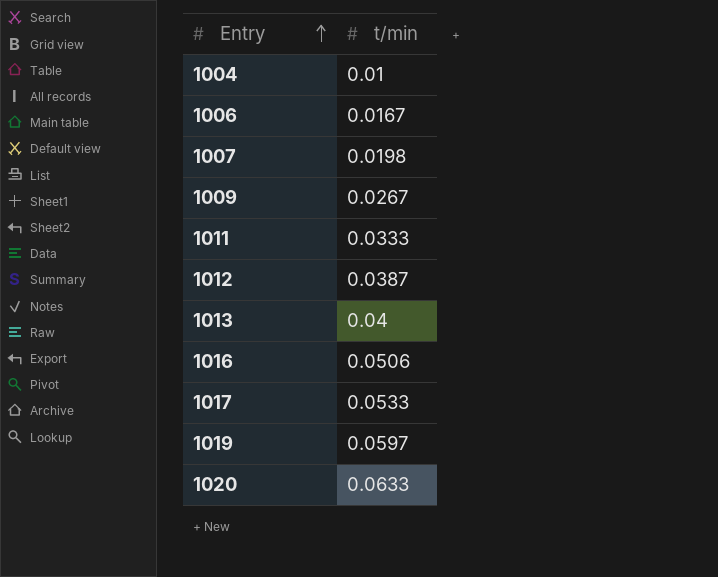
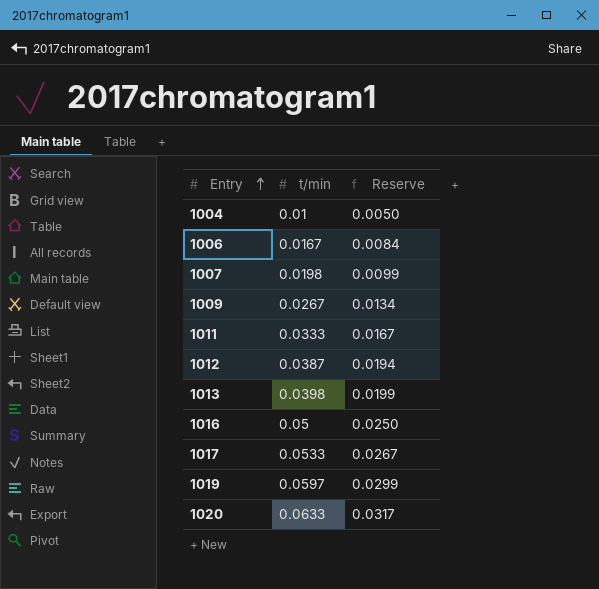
column Reserve | formula: none -> [t/min] * 0.5
1013 | t/min: 0.04 -> 0.0398
1016 | t/min: 0.0506 -> 0.05

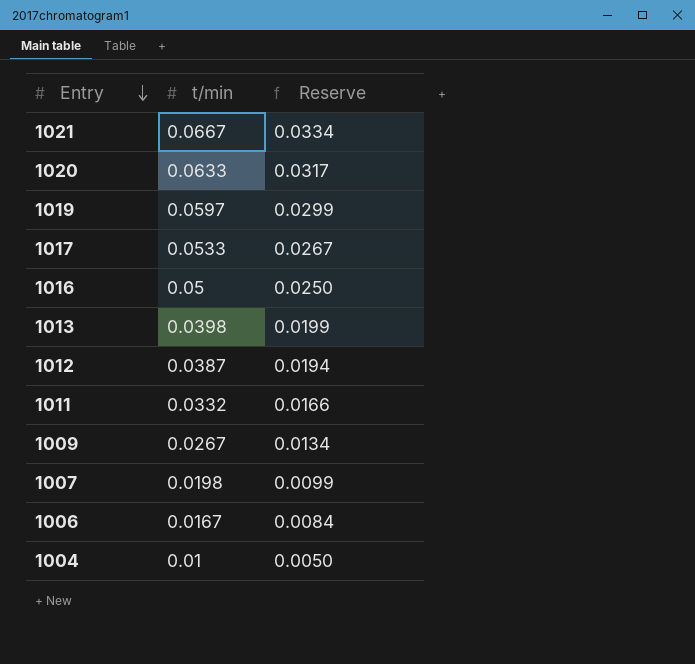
row order: Entry ascending -> Entry descending
row 1021: none -> 0.0667 | 0.0334
1011 | t/min: 0.0333 -> 0.0332
1011 | Reserve: 0.0167 -> 0.0166

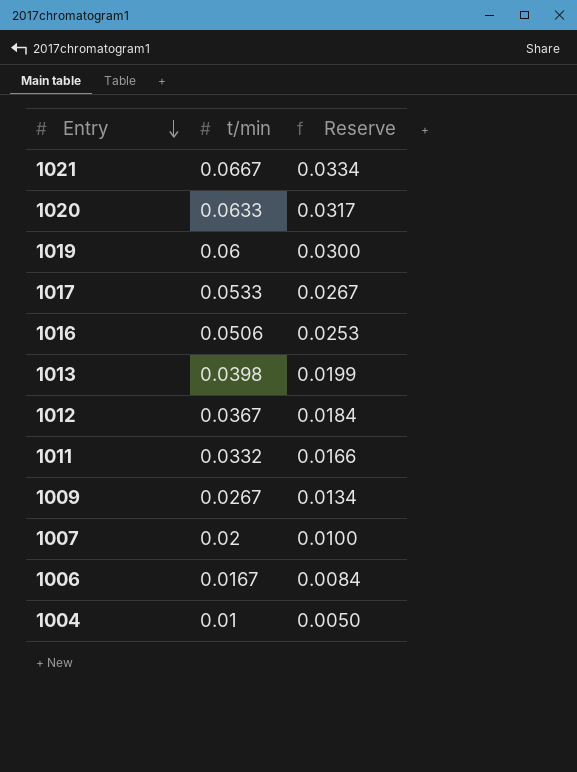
1019 | t/min: 0.0597 -> 0.06
1019 | Reserve: 0.0299 -> 0.0300
1016 | t/min: 0.05 -> 0.0506
1016 | Reserve: 0.0250 -> 0.0253
1012 | t/min: 0.0387 -> 0.0367
1012 | Reserve: 0.0194 -> 0.0184
1007 | t/min: 0.0198 -> 0.02
1007 | Reserve: 0.0099 -> 0.0100

